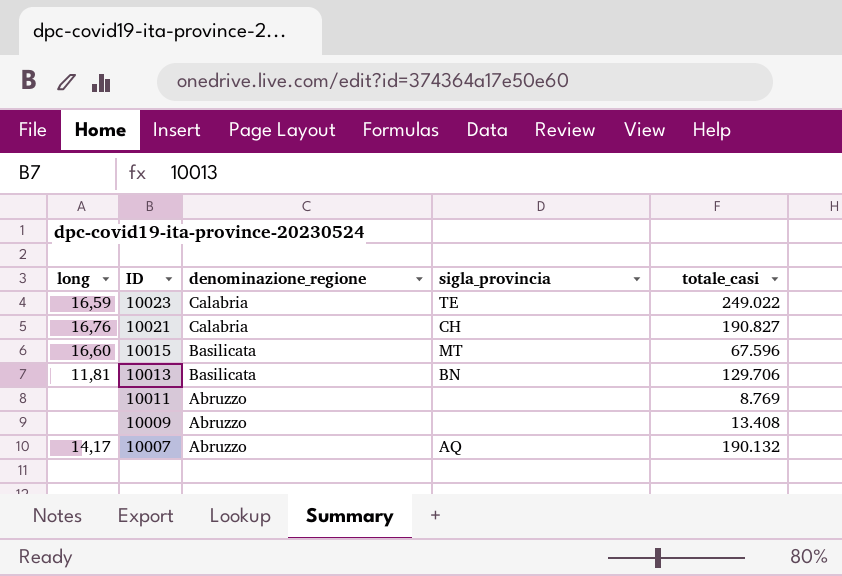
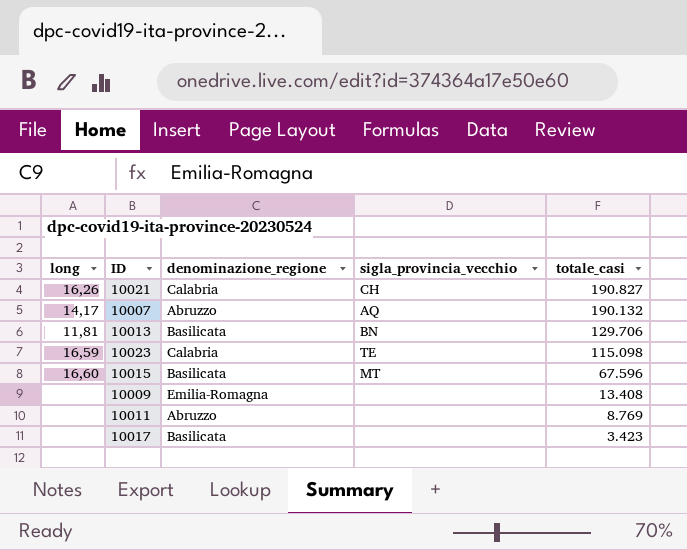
row order: ID descending -> totale_casi descending
column name: sigla_provincia -> sigla_provincia_vecchio
10021 | long: 16,76 -> 16,26
10023 | totale_casi: 249.022 -> 115.098
10009 | denominazione_regione: Abruzzo -> Emilia-Romagna
row 10017: none -> none | Basilicata | none | 3.423

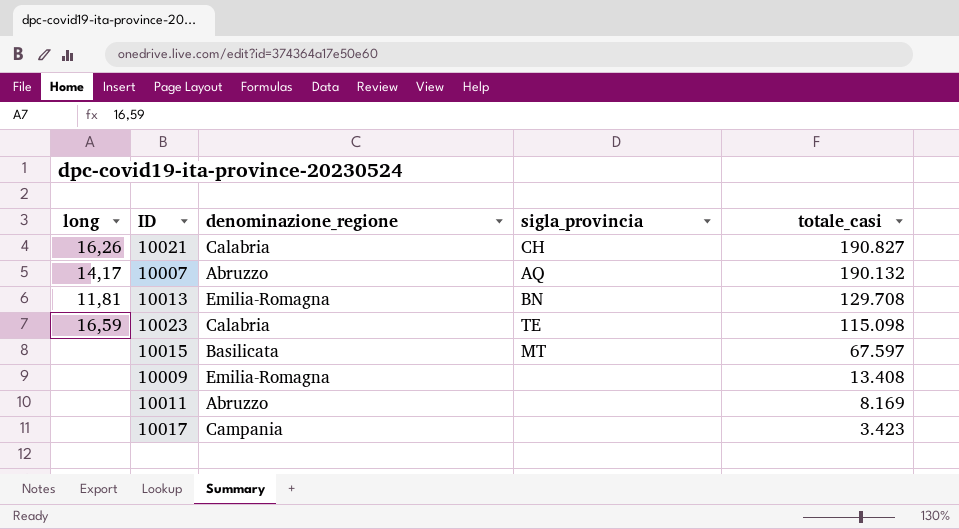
column name: sigla_provincia_vecchio -> sigla_provincia
10013 | denominazione_regione: Basilicata -> Emilia-Romagna
10013 | totale_casi: 129.706 -> 129.708
10015 | long: 16,60 -> none
10015 | totale_casi: 67.596 -> 67.597
10011 | totale_casi: 8.769 -> 8.169
10017 | denominazione_regione: Basilicata -> Campania

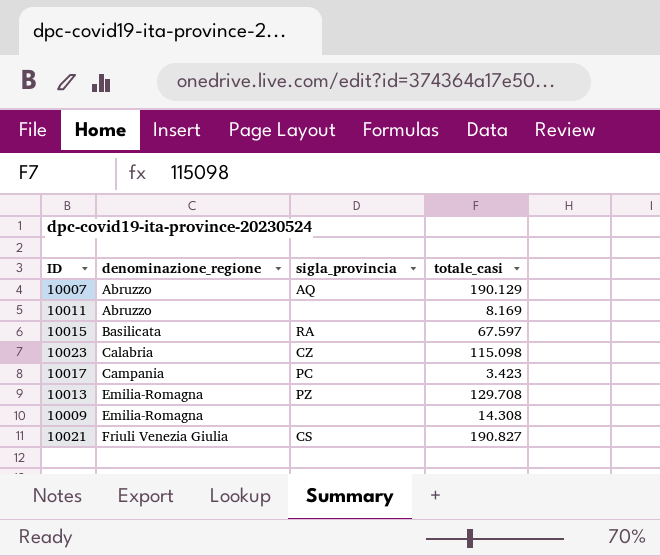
row order: totale_casi descending -> denominazione_regione ascending
column long | position: 1 -> none
10007 | totale_casi: 190.132 -> 190.129
10015 | sigla_provincia: MT -> RA
10023 | sigla_provincia: TE -> CZ
10017 | sigla_provincia: none -> PC
10013 | sigla_provincia: BN -> PZ
10009 | totale_casi: 13.408 -> 14.308
10021 | denominazione_regione: Calabria -> Friuli Venezia Giulia
10021 | sigla_provincia: CH -> CS

